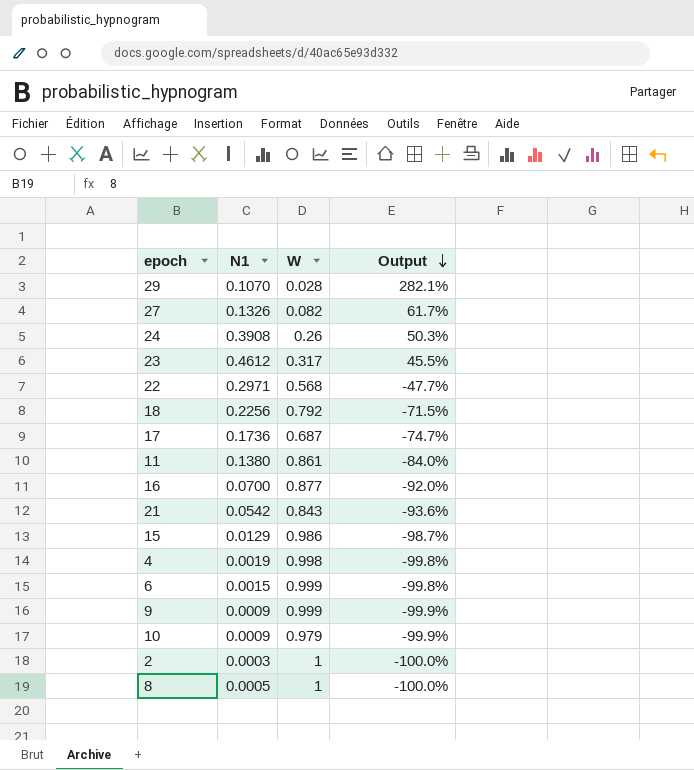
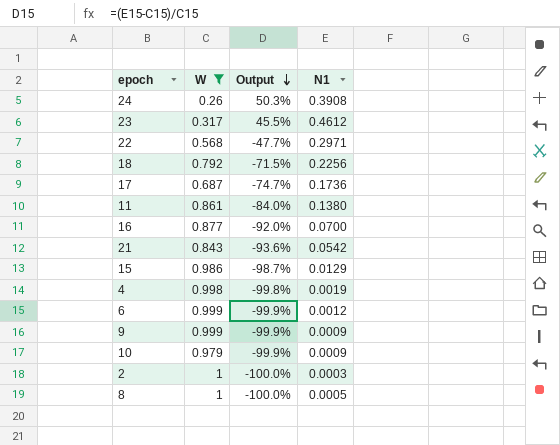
filter: none -> W >= 0.26
column N1 | position: 2 -> 4
6 | Output: -99.8% -> -99.9%
6 | N1: 0.0015 -> 0.0012

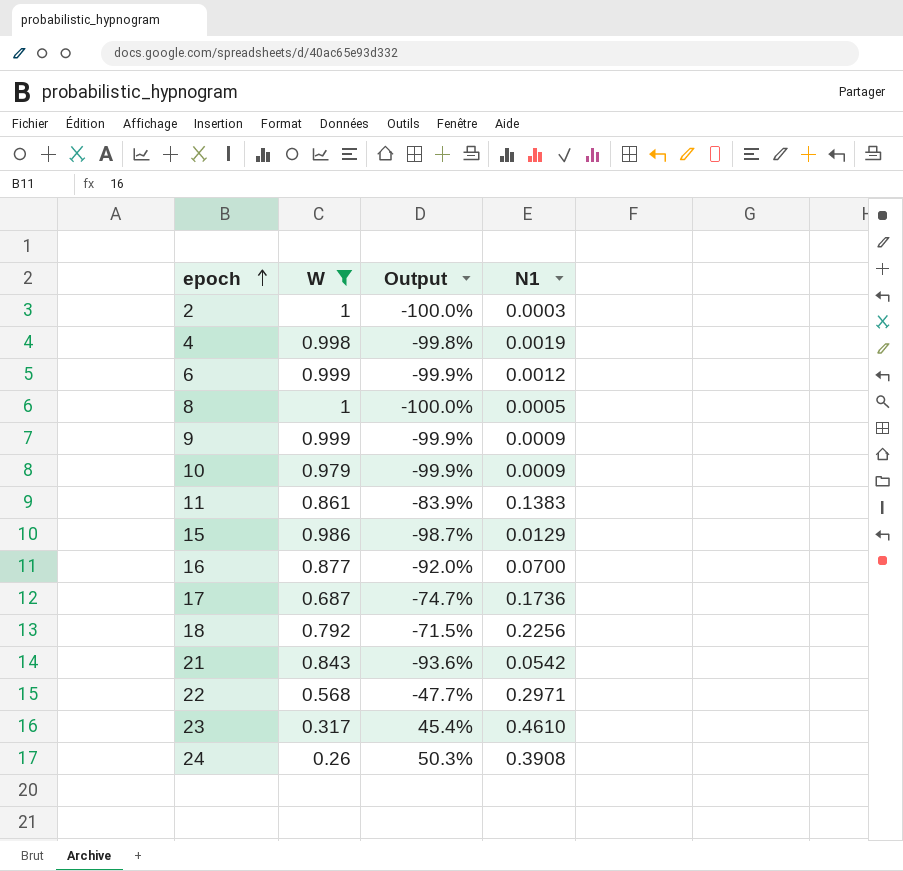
row order: Output descending -> epoch ascending
11 | Output: -84.0% -> -83.9%
11 | N1: 0.1380 -> 0.1383
23 | Output: 45.5% -> 45.4%
23 | N1: 0.4612 -> 0.4610

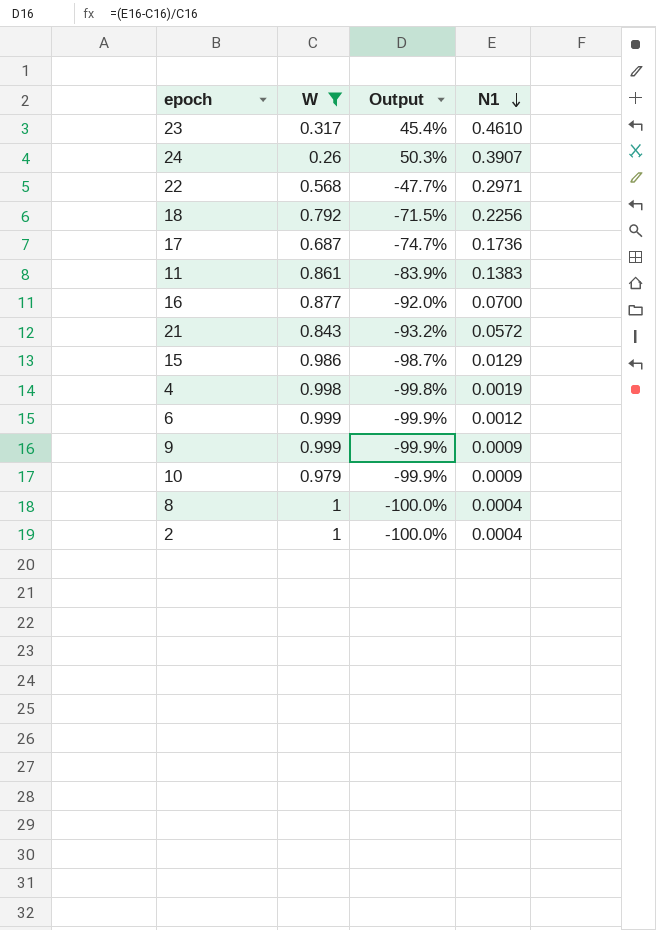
row order: epoch ascending -> N1 descending
24 | N1: 0.3908 -> 0.3907
21 | Output: -93.6% -> -93.2%
21 | N1: 0.0542 -> 0.0572
8 | N1: 0.0005 -> 0.0004
2 | N1: 0.0003 -> 0.0004

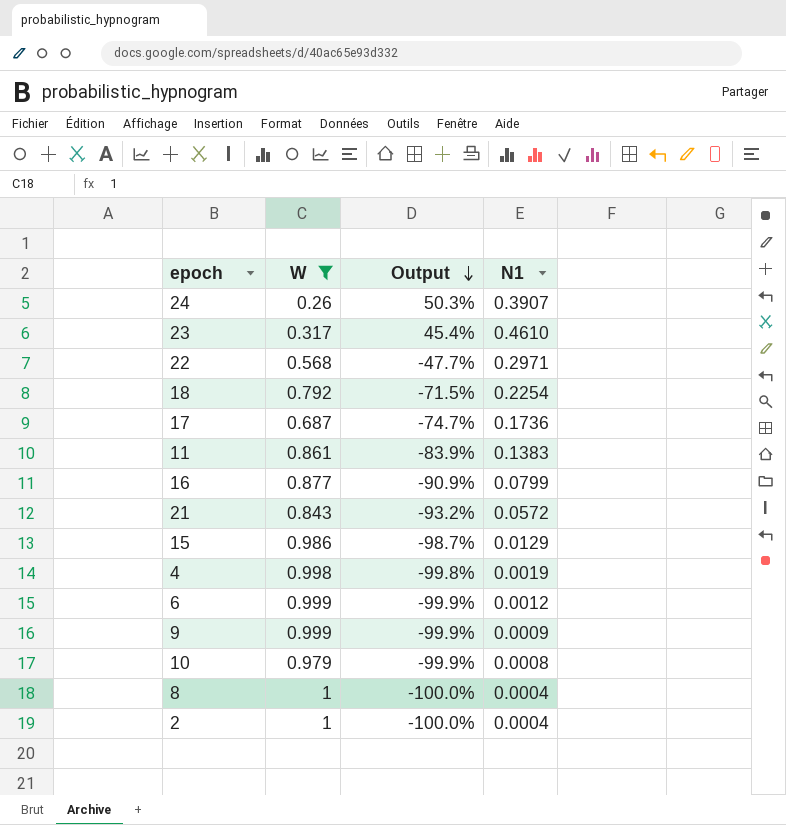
row order: N1 descending -> Output descending
18 | N1: 0.2256 -> 0.2254
16 | Output: -92.0% -> -90.9%
16 | N1: 0.0700 -> 0.0799
10 | N1: 0.0009 -> 0.0008

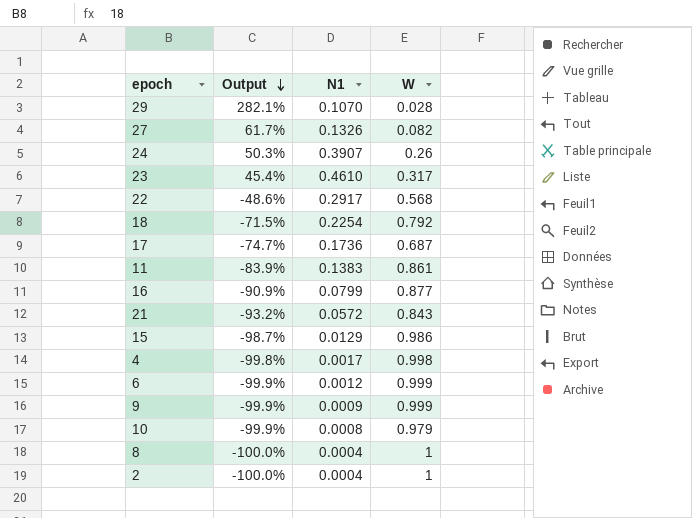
filter: W >= 0.26 -> none
column W | position: 2 -> 4
22 | Output: -47.7% -> -48.6%
22 | N1: 0.2971 -> 0.2917
4 | N1: 0.0019 -> 0.0017

